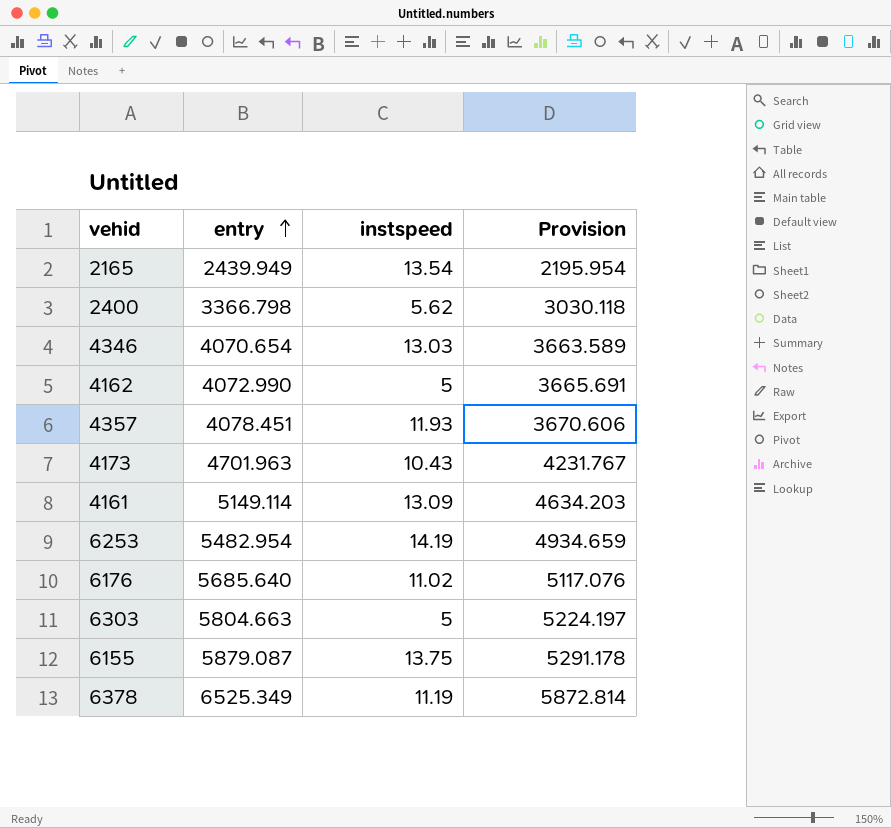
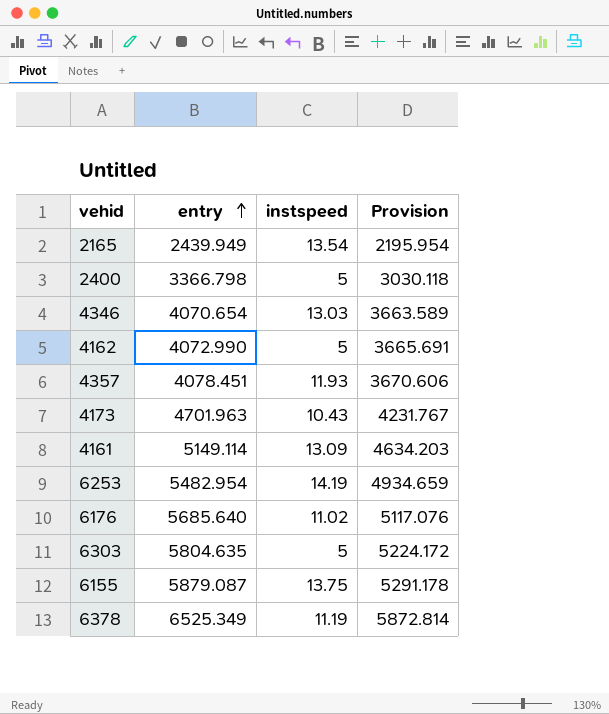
2400 | instspeed: 5.62 -> 5
6303 | entry: 5804.663 -> 5804.635
6303 | Provision: 5224.197 -> 5224.172

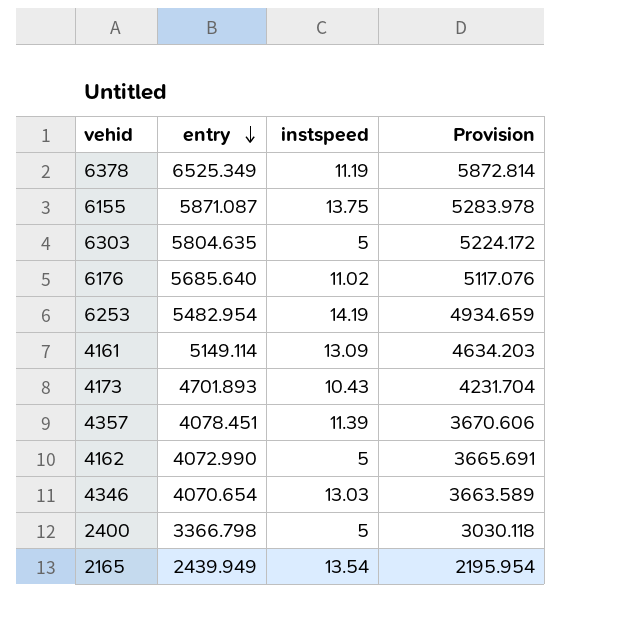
row order: entry ascending -> entry descending
6155 | entry: 5879.087 -> 5871.087
6155 | Provision: 5291.178 -> 5283.978
4173 | entry: 4701.963 -> 4701.893
4173 | Provision: 4231.767 -> 4231.704
4357 | instspeed: 11.93 -> 11.39

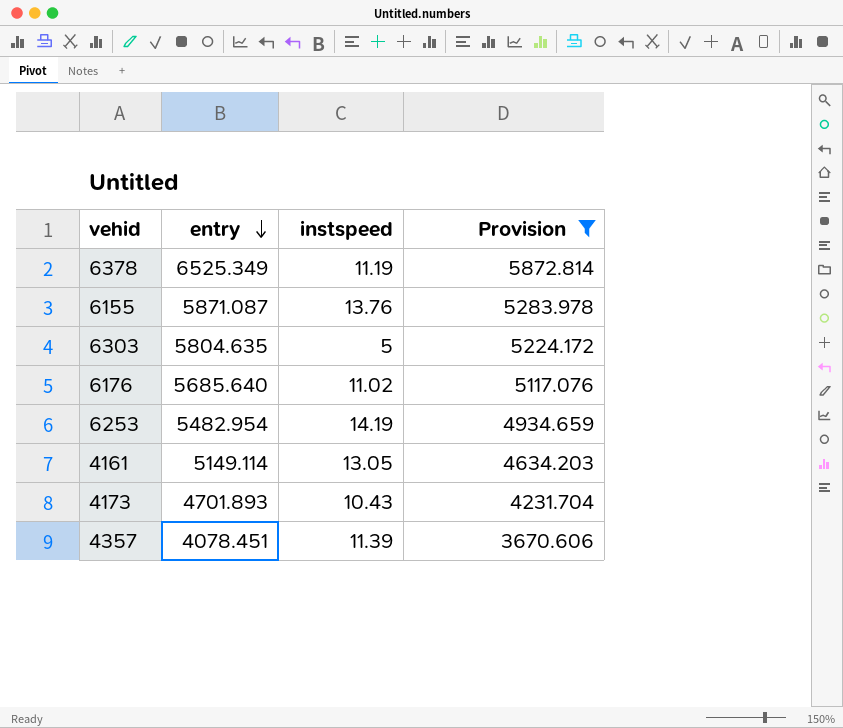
filter: none -> Provision >= 3670.606
6155 | instspeed: 13.75 -> 13.76
4161 | instspeed: 13.09 -> 13.05

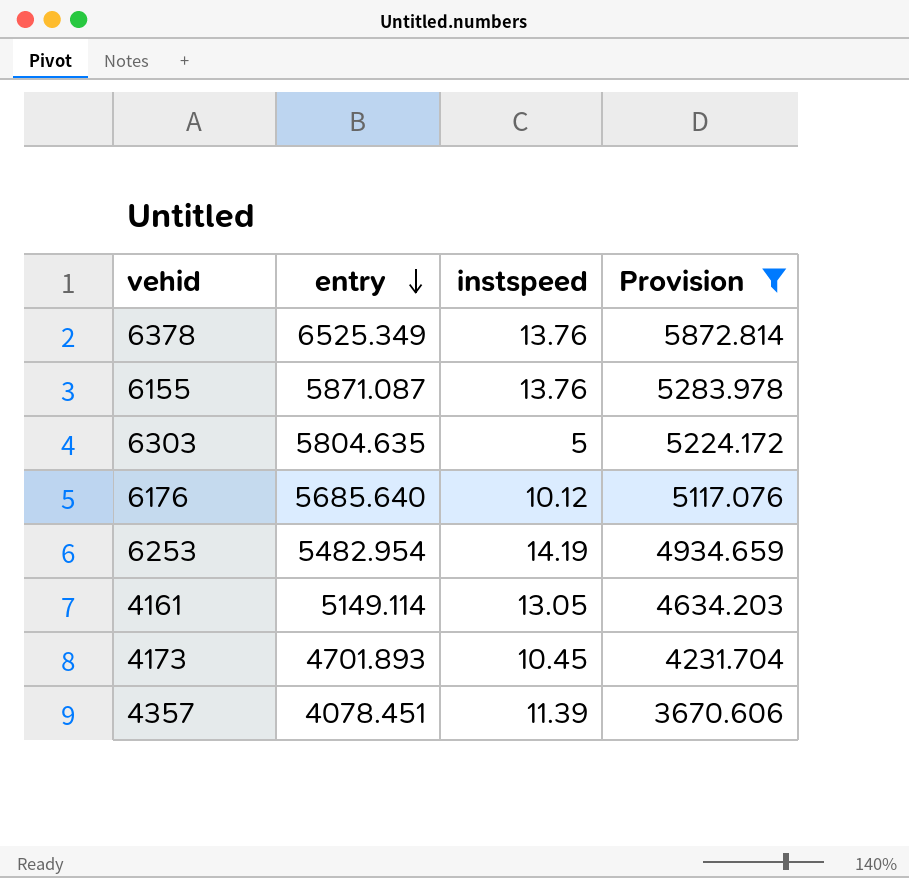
6378 | instspeed: 11.19 -> 13.76
6176 | instspeed: 11.02 -> 10.12
4173 | instspeed: 10.43 -> 10.45

